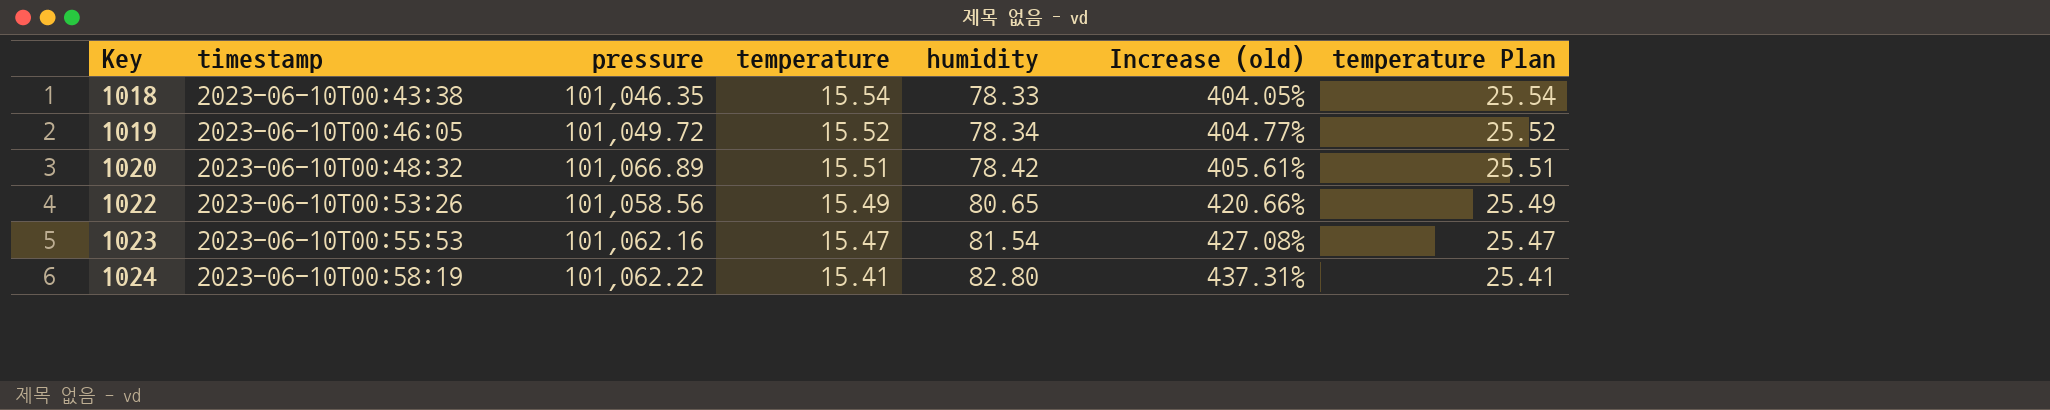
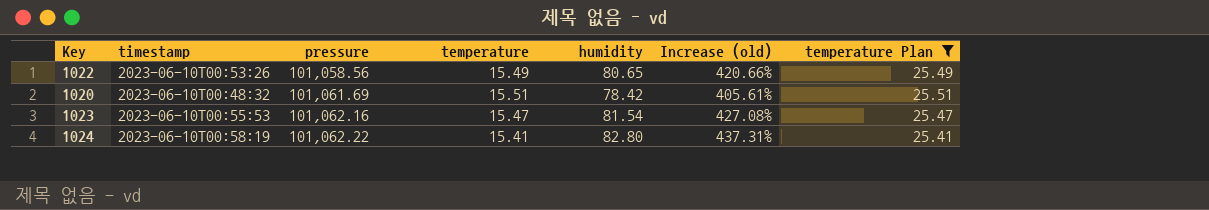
filter: none -> temperature Plan <= 25.51
row order: Key ascending -> pressure ascending
1020 | pressure: 101,066.89 -> 101,061.69

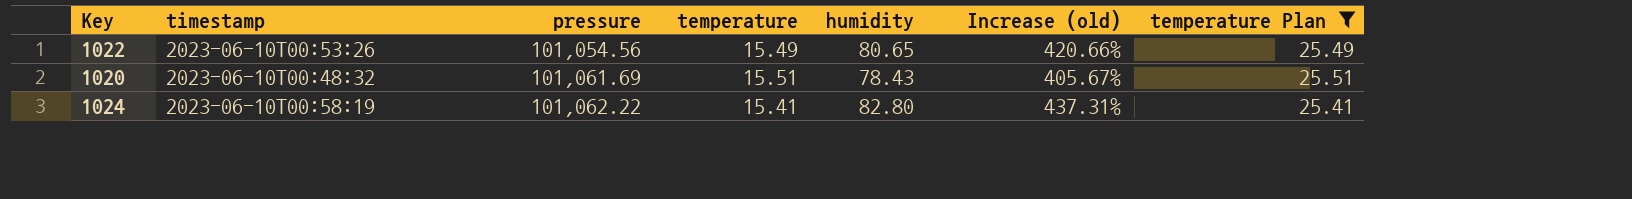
row 1023: 2023-06-10T00:55:53 | 101,062.16 | 15.47 | 81.54 | 427.08% | 25.47 -> none
1022 | pressure: 101,058.56 -> 101,054.56
1020 | humidity: 78.42 -> 78.43
1020 | Increase (old): 405.61% -> 405.67%

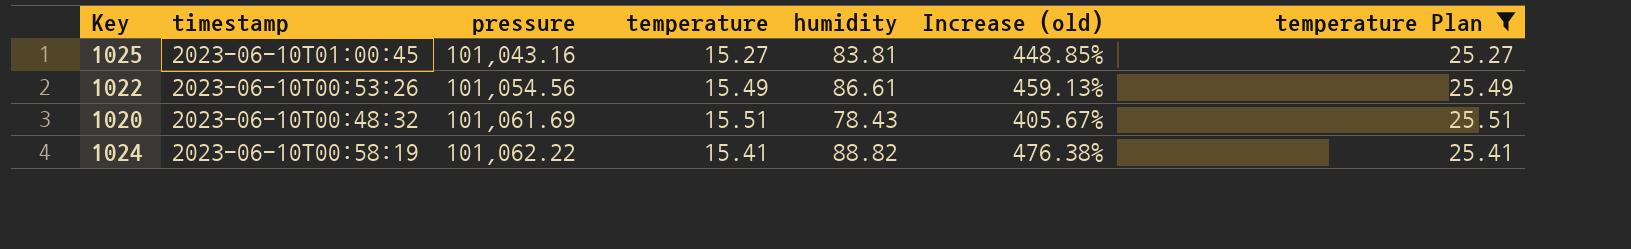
row 1025: none -> 2023-06-10T01:00:45 | 101,043.16 | 15.27 | 83.81 | 448.85% | 25.27
1022 | humidity: 80.65 -> 86.61
1022 | Increase (old): 420.66% -> 459.13%
1024 | humidity: 82.80 -> 88.82
1024 | Increase (old): 437.31% -> 476.38%

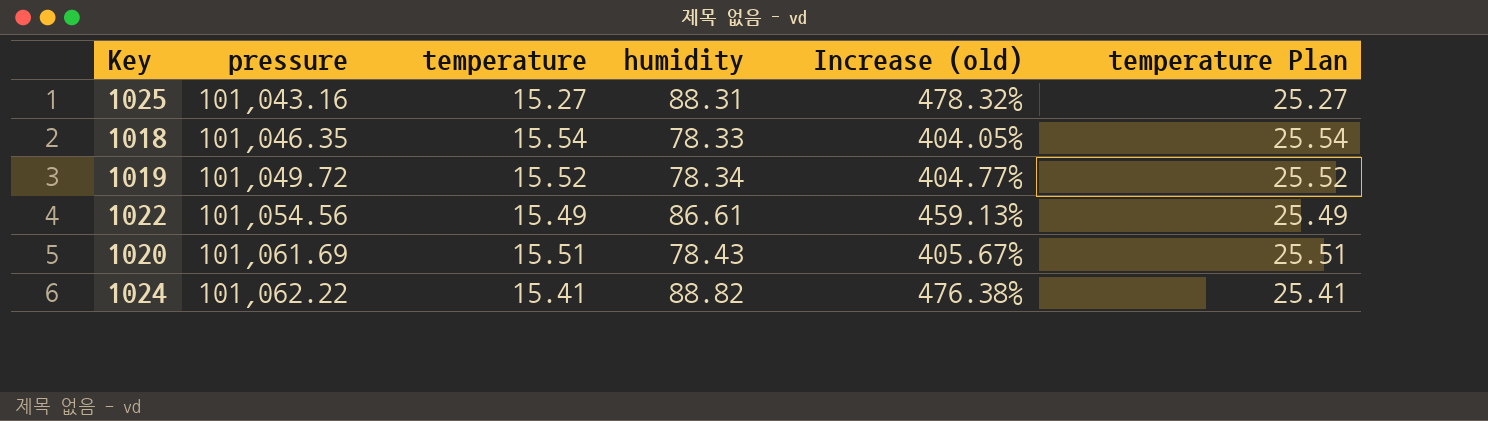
filter: temperature Plan <= 25.51 -> none
column timestamp | position: 2 -> none
1025 | humidity: 83.81 -> 88.31
1025 | Increase (old): 448.85% -> 478.32%

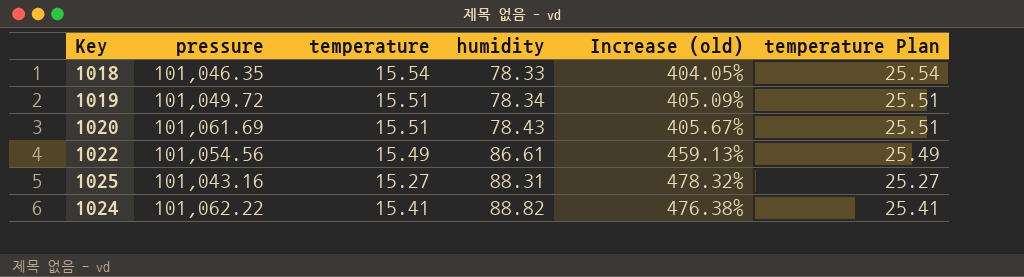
row order: pressure ascending -> humidity ascending
1019 | temperature: 15.52 -> 15.51
1019 | Increase (old): 404.77% -> 405.09%
1019 | temperature Plan: 25.52 -> 25.51

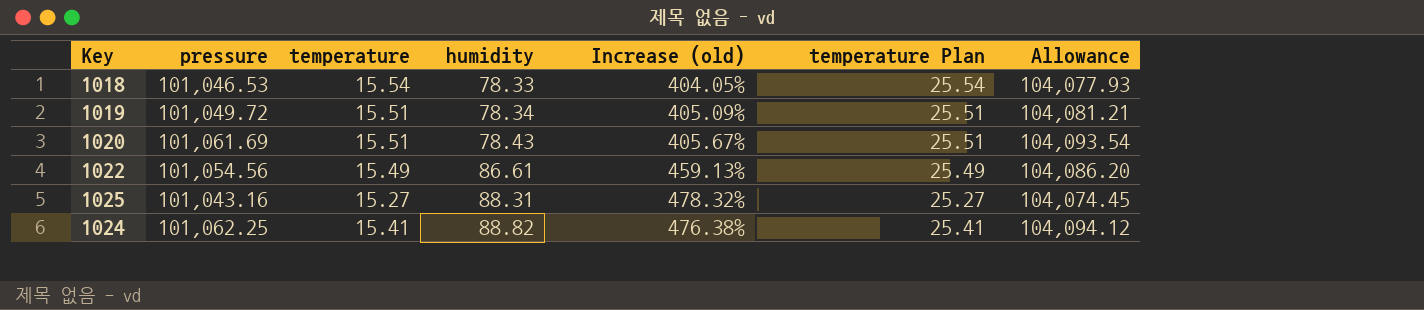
column Allowance | formula: none -> [pressure] * 1.03
1018 | pressure: 101,046.35 -> 101,046.53
1024 | pressure: 101,062.22 -> 101,062.25

